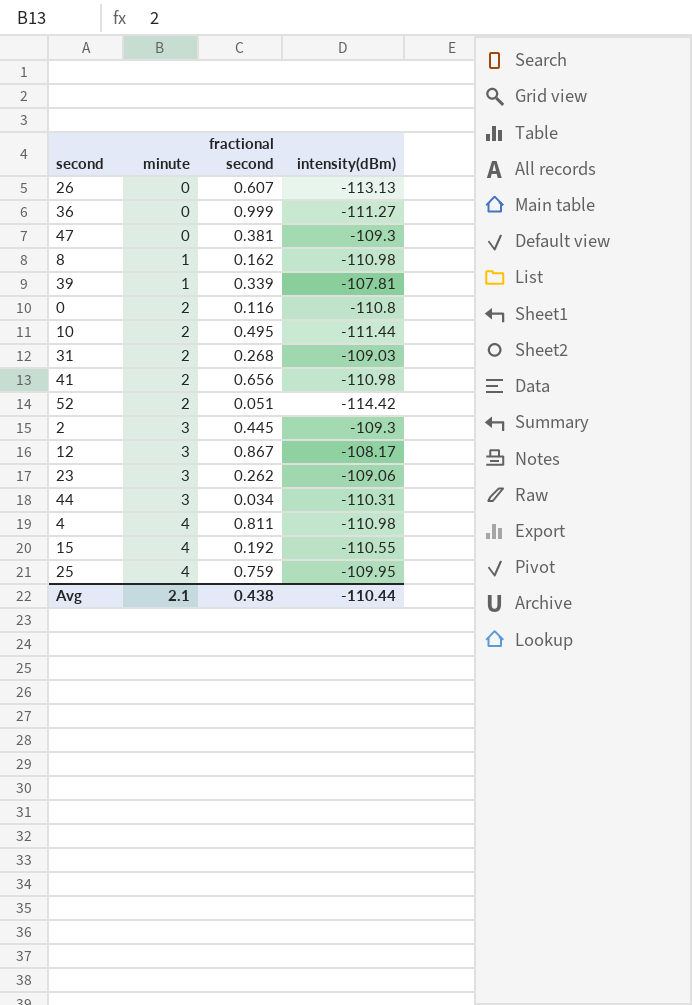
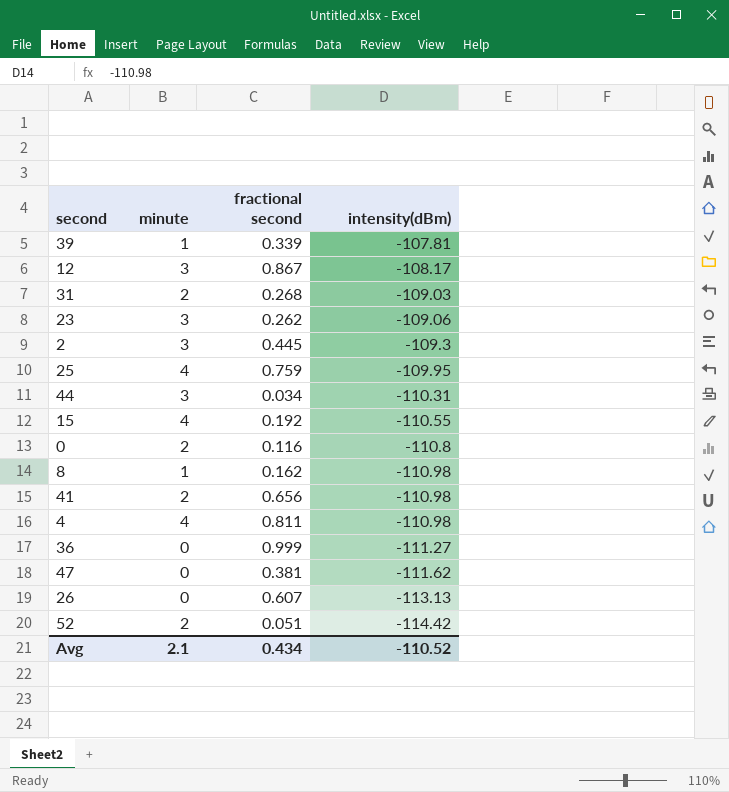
row order: minute ascending -> intensity(dBm) descending
row 10: 2 | 0.495 | -111.44 -> none
47 | intensity(dBm): -109.3 -> -111.62
Avg | fractional second: 0.438 -> 0.434
Avg | intensity(dBm): -110.44 -> -110.52

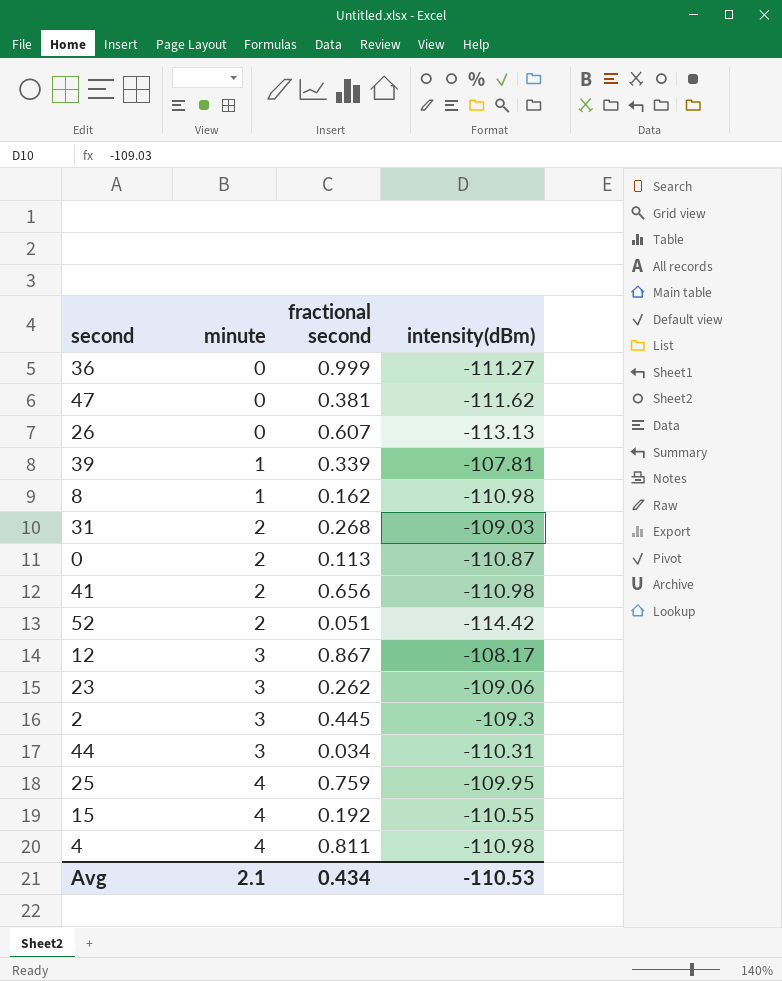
row order: intensity(dBm) descending -> minute ascending
0 | fractional second: 0.116 -> 0.113
0 | intensity(dBm): -110.8 -> -110.87
Avg | intensity(dBm): -110.52 -> -110.53

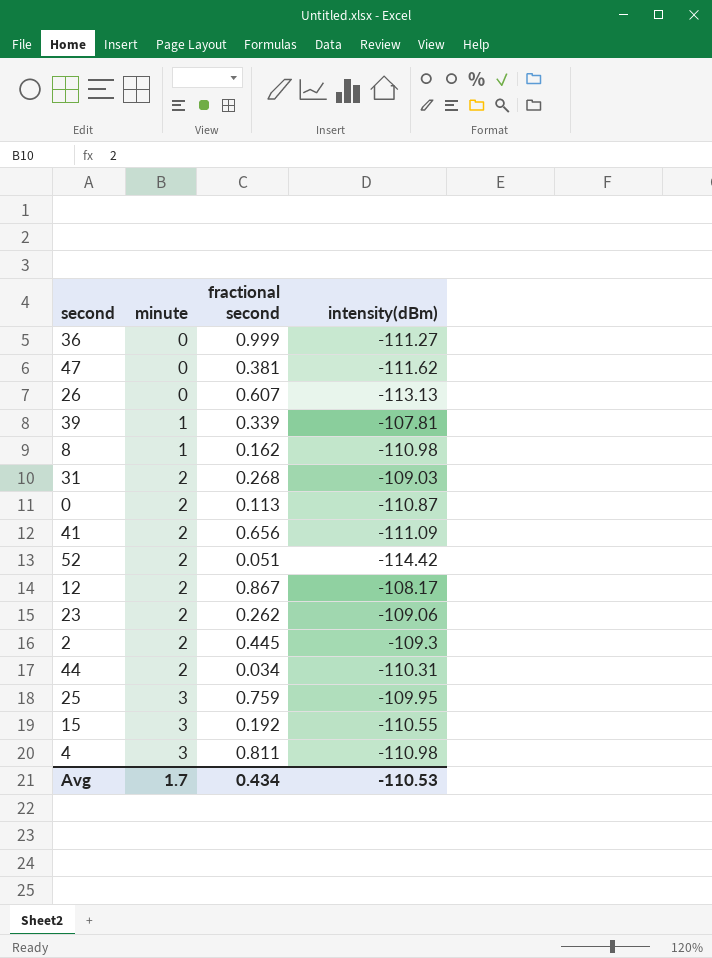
41 | intensity(dBm): -110.98 -> -111.09
12 | minute: 3 -> 2
23 | minute: 3 -> 2
2 | minute: 3 -> 2
44 | minute: 3 -> 2
25 | minute: 4 -> 3
15 | minute: 4 -> 3
4 | minute: 4 -> 3
Avg | minute: 2.1 -> 1.7

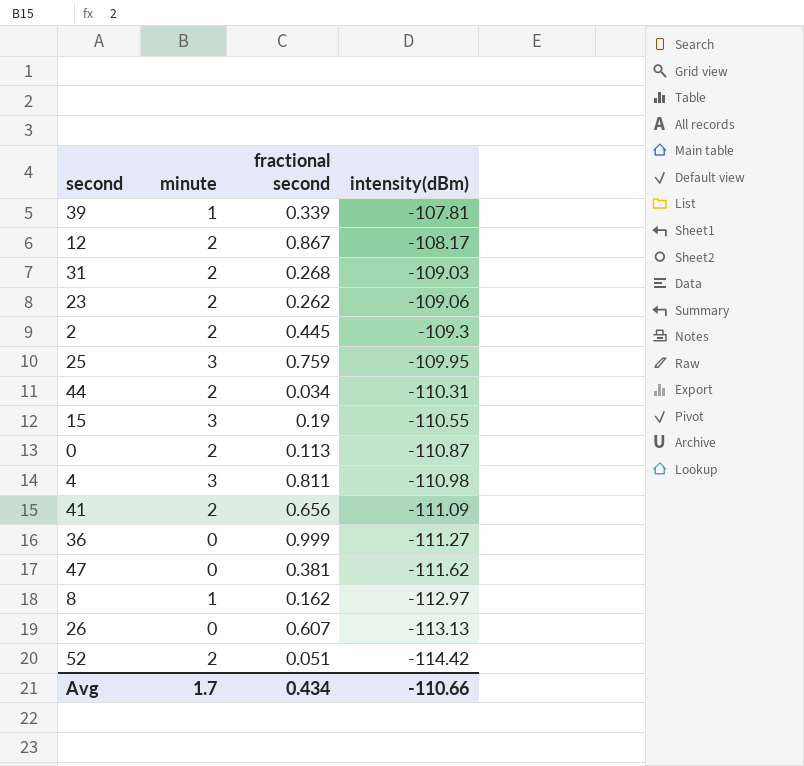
row order: minute ascending -> intensity(dBm) descending
15 | fractional second: 0.192 -> 0.19
8 | intensity(dBm): -110.98 -> -112.97
Avg | intensity(dBm): -110.53 -> -110.66

